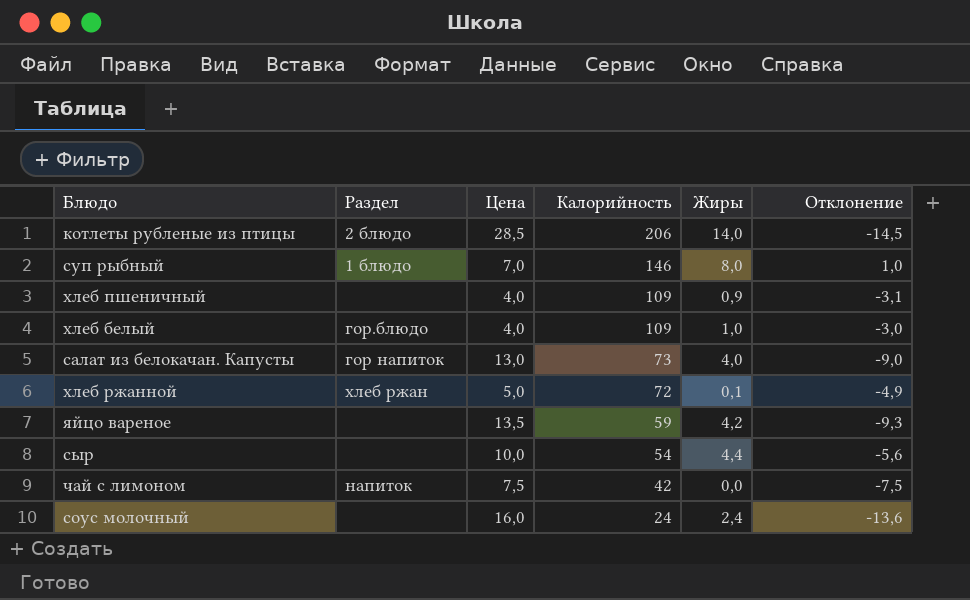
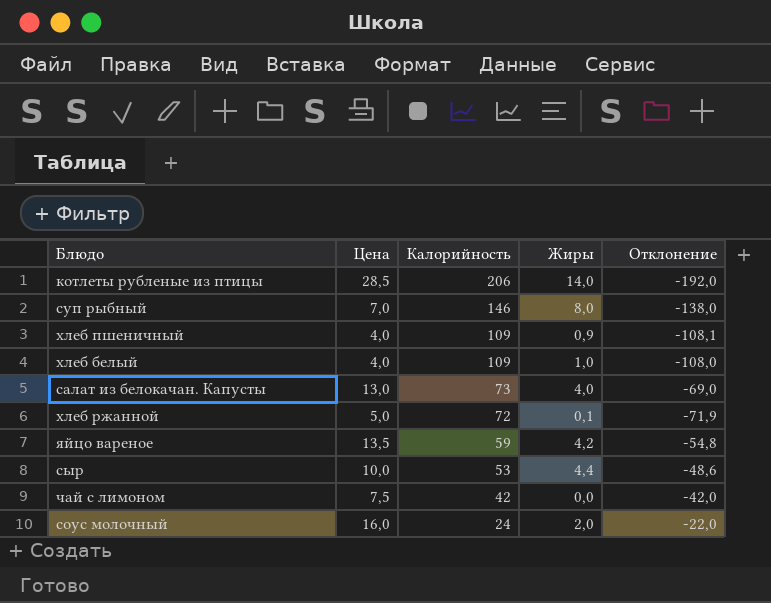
column Раздел | position: 2 -> none
column Отклонение | formula: [Жиры] - [Цена] -> [Жиры] - [Калорийность]
сыр | Калорийность: 54 -> 53
соус молочный | Жиры: 2,4 -> 2,0

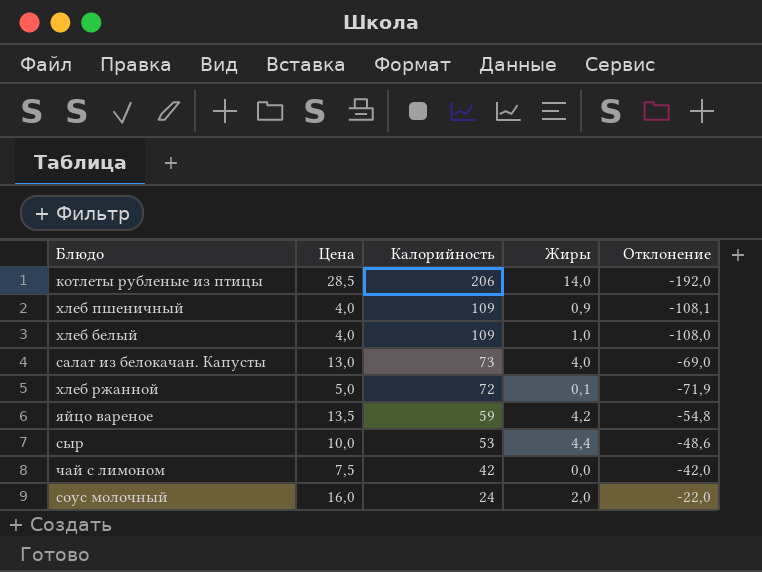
row суп рыбный: 7,0 | 146 | 8,0 | -138,0 -> none

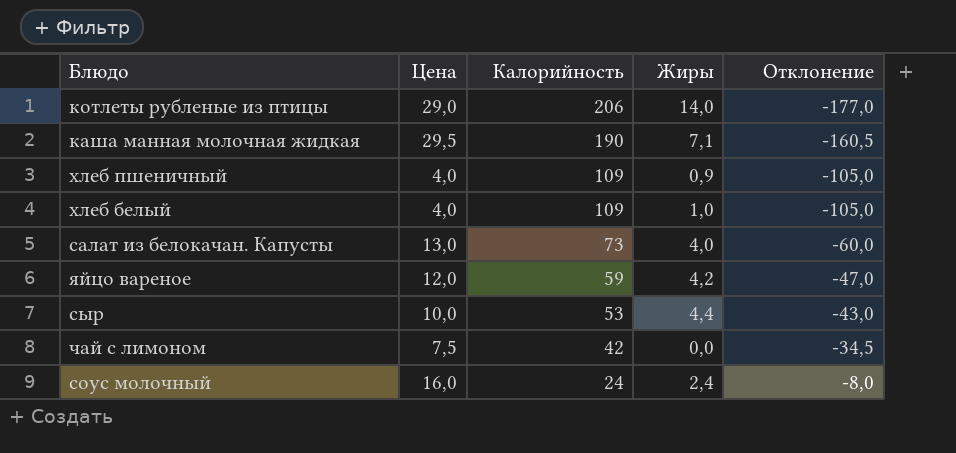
column Отклонение | formula: [Жиры] - [Калорийность] -> [Цена] - [Калорийность]
row хлеб ржанной: 5,0 | 72 | 0,1 | -71,9 -> none
котлеты рубленые из птицы | Цена: 28,5 -> 29,0
row каша манная молочная жидкая: none -> 29,5 | 190 | 7,1 | -160,5
яйцо вареное | Цена: 13,5 -> 12,0
соус молочный | Жиры: 2,0 -> 2,4

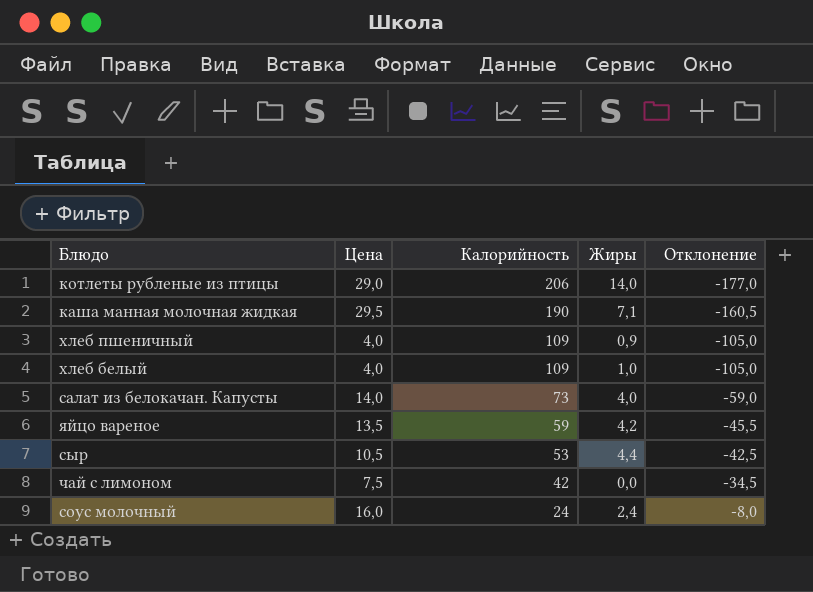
салат из белокачан. Капусты | Цена: 13,0 -> 14,0
салат из белокачан. Капусты | Отклонение: -60,0 -> -59,0
яйцо вареное | Цена: 12,0 -> 13,5
яйцо вареное | Отклонение: -47,0 -> -45,5
сыр | Цена: 10,0 -> 10,5
сыр | Отклонение: -43,0 -> -42,5

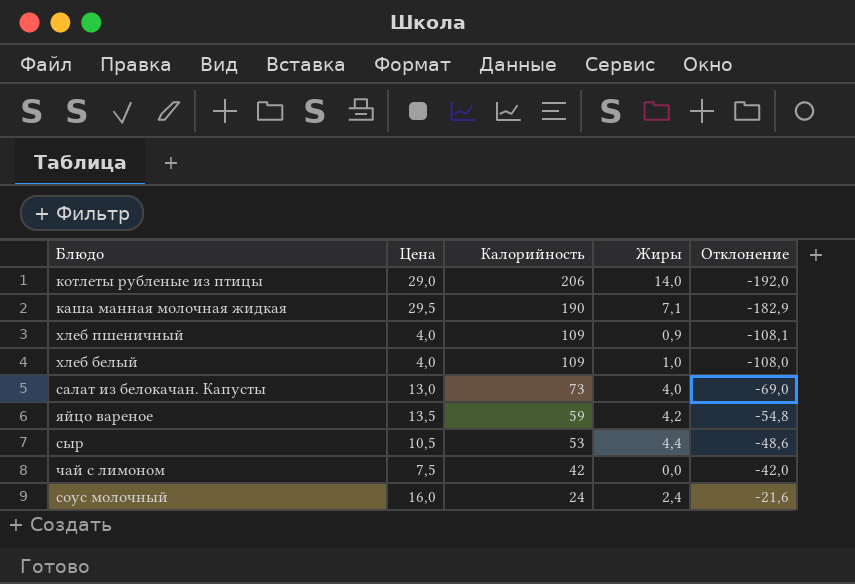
column Отклонение | formula: [Цена] - [Калорийность] -> [Жиры] - [Калорийность]
салат из белокачан. Капусты | Цена: 14,0 -> 13,0

